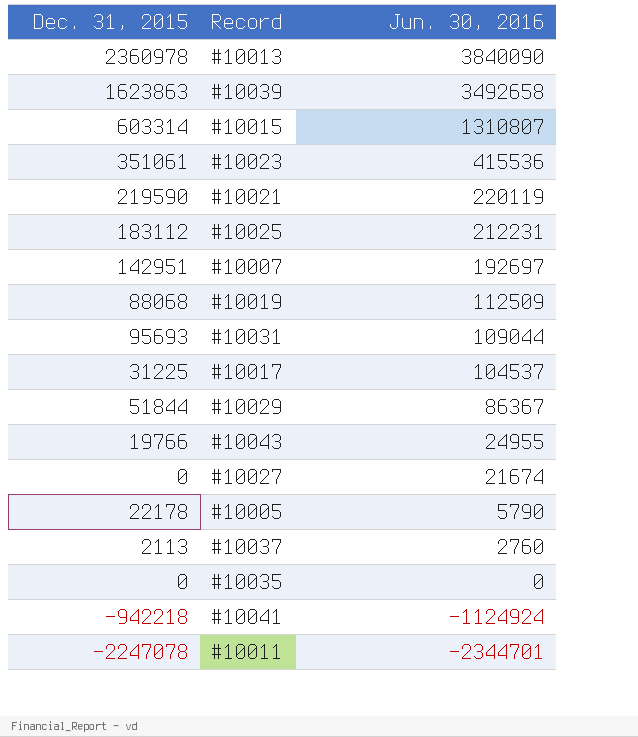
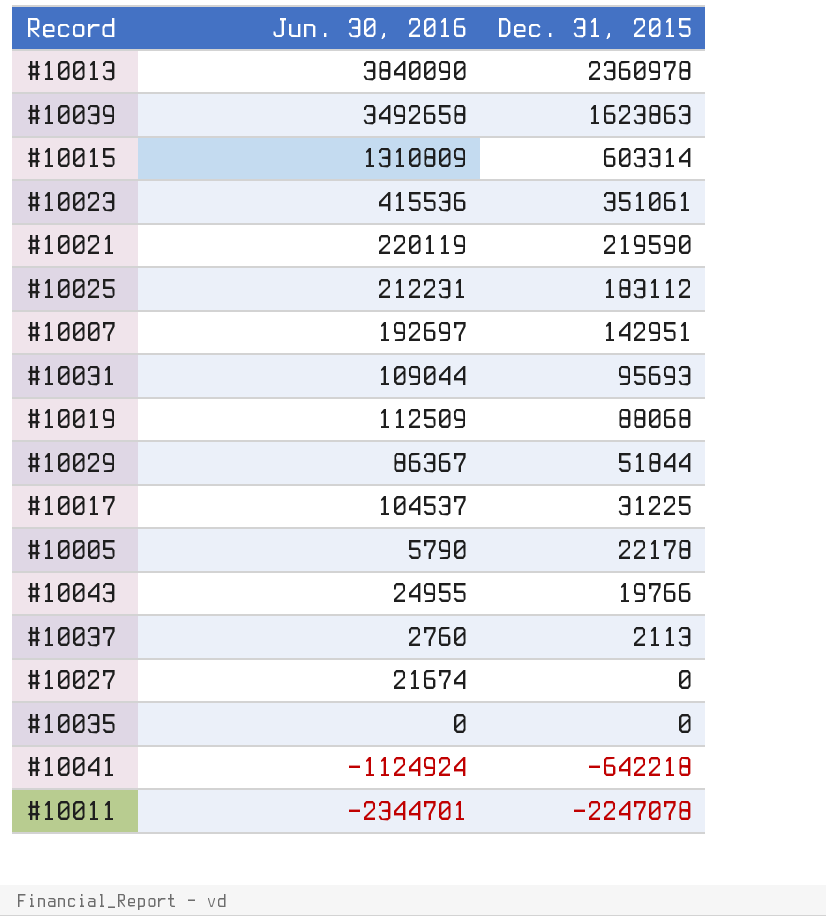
row order: Jun. 30, 2016 descending -> Dec. 31, 2015 descending
column Dec. 31, 2015 | position: 1 -> 3
#10015 | Jun. 30, 2016: 1310807 -> 1310809
#10041 | Dec. 31, 2015: -942218 -> -642218

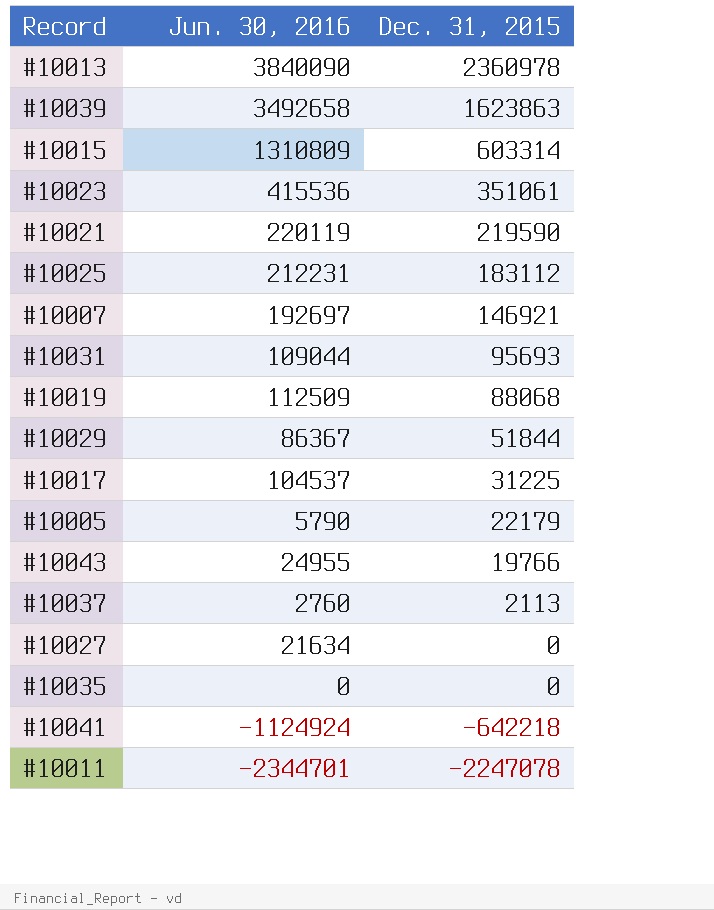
#10007 | Dec. 31, 2015: 142951 -> 146921
#10005 | Dec. 31, 2015: 22178 -> 22179
#10027 | Jun. 30, 2016: 21674 -> 21634

